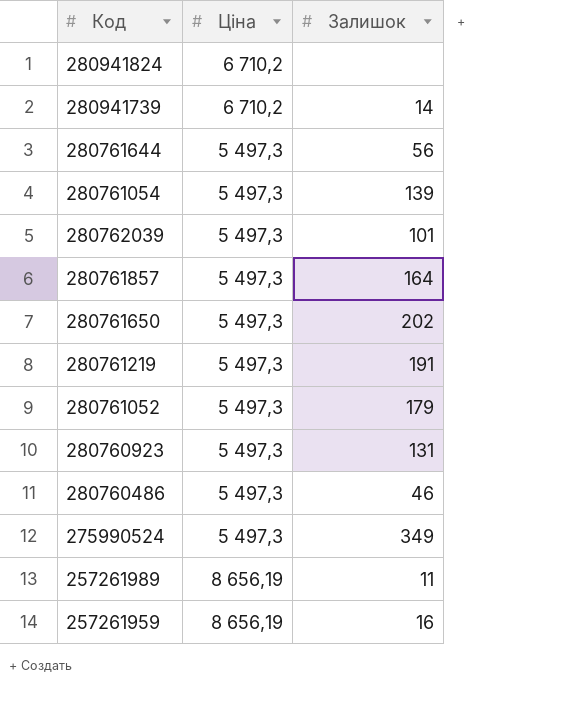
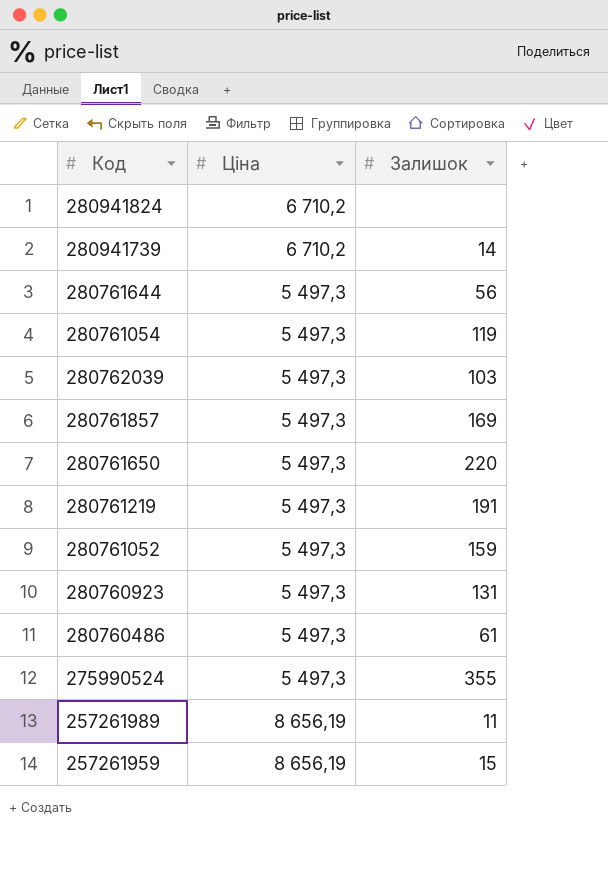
280761054 | Залишок: 139 -> 119
280762039 | Залишок: 101 -> 103
280761857 | Залишок: 164 -> 169
280761650 | Залишок: 202 -> 220
280761052 | Залишок: 179 -> 159
280760486 | Залишок: 46 -> 61
275990524 | Залишок: 349 -> 355
257261959 | Залишок: 16 -> 15

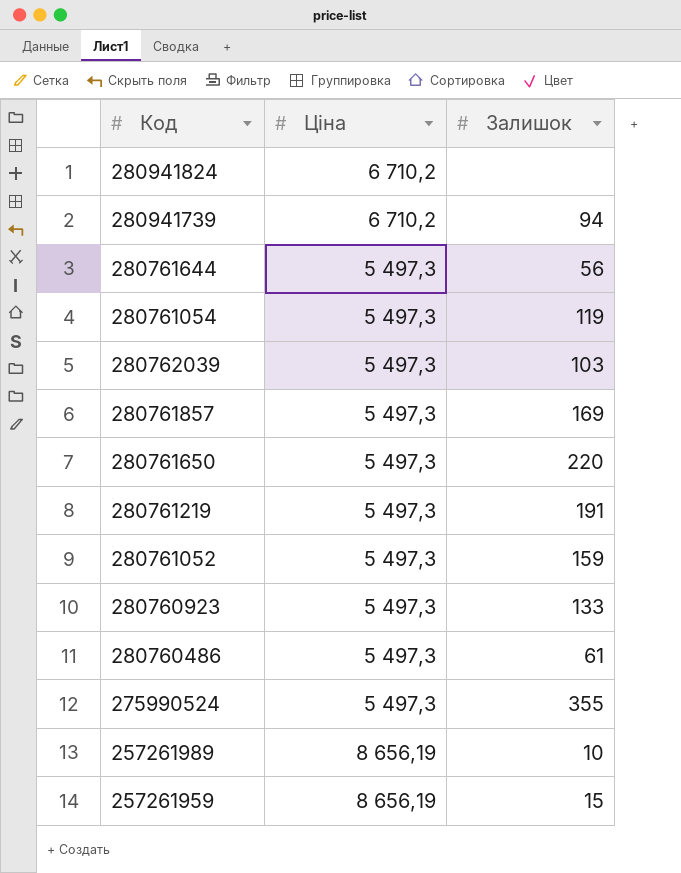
280941739 | Залишок: 14 -> 94
280760923 | Залишок: 131 -> 133
257261989 | Залишок: 11 -> 10

